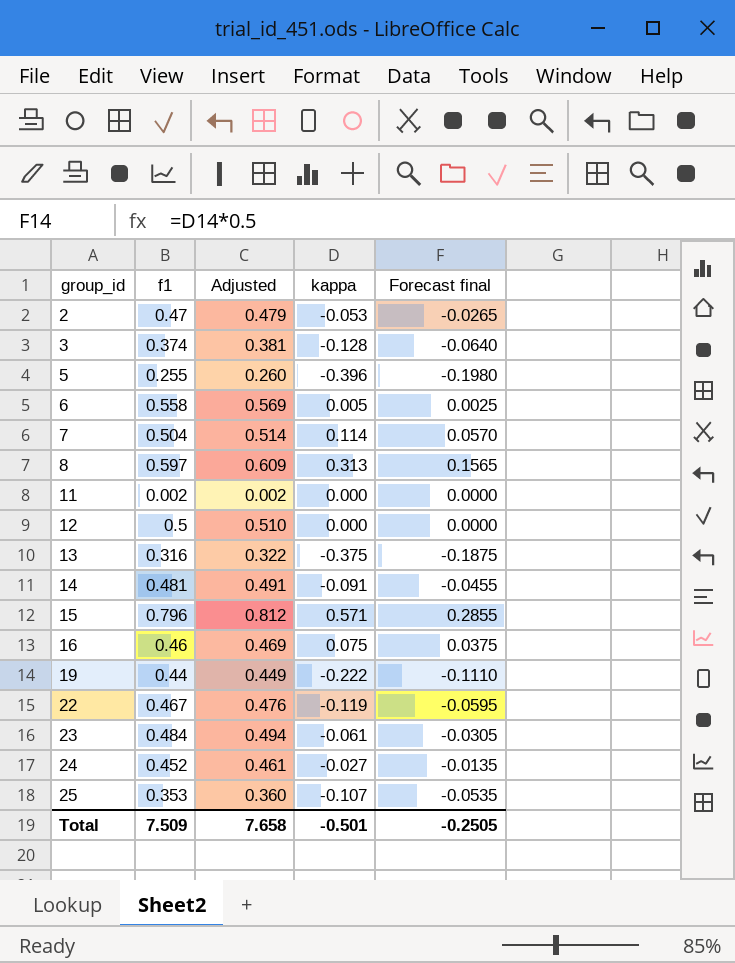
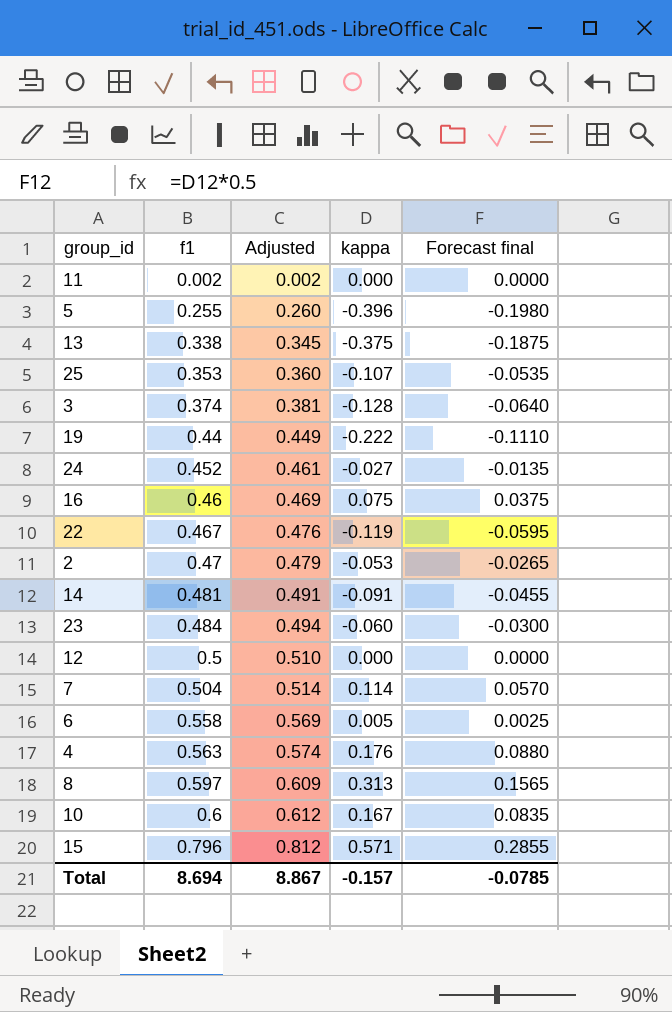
row order: group_id ascending -> f1 ascending
13 | f1: 0.316 -> 0.338
13 | Adjusted: 0.322 -> 0.345
23 | kappa: -0.061 -> -0.060
23 | Forecast final: -0.0305 -> -0.0300
row 4: none -> 0.563 | 0.574 | 0.176 | 0.0880
row 10: none -> 0.6 | 0.612 | 0.167 | 0.0835
Total | f1: 7.509 -> 8.694
Total | Adjusted: 7.658 -> 8.867
Total | kappa: -0.501 -> -0.157
Total | Forecast final: -0.2505 -> -0.0785

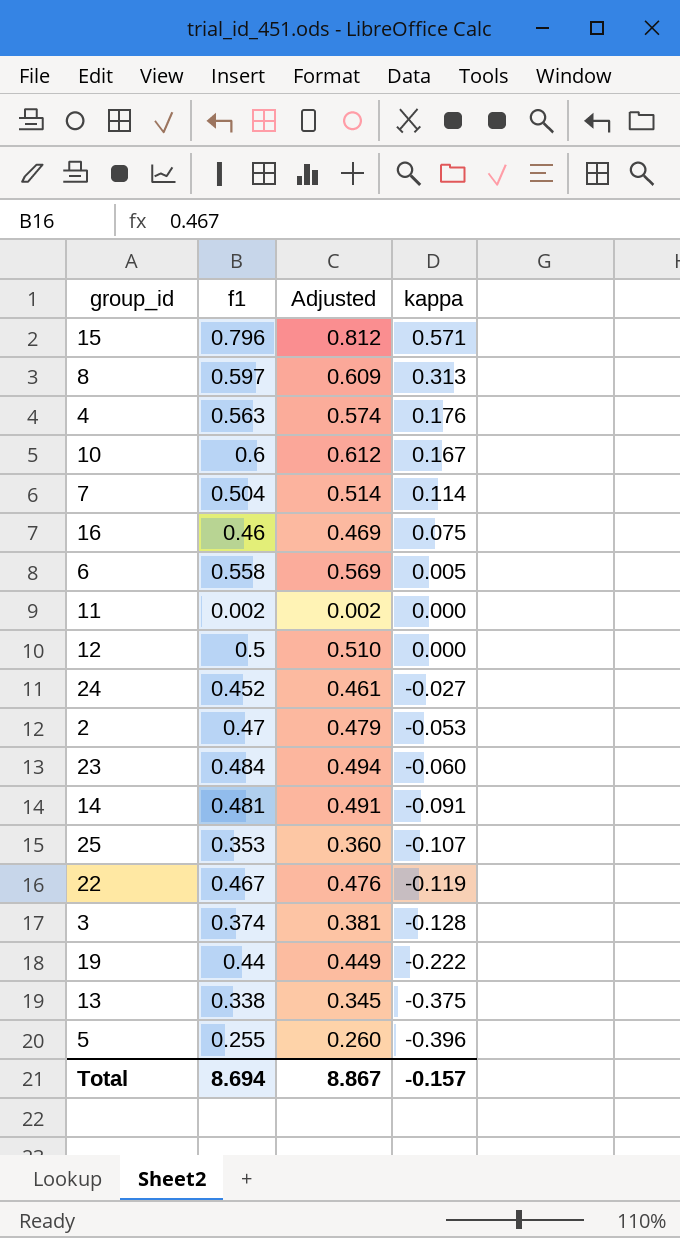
row order: f1 ascending -> kappa descending
column Forecast final | formula: [kappa] * 0.5 -> none

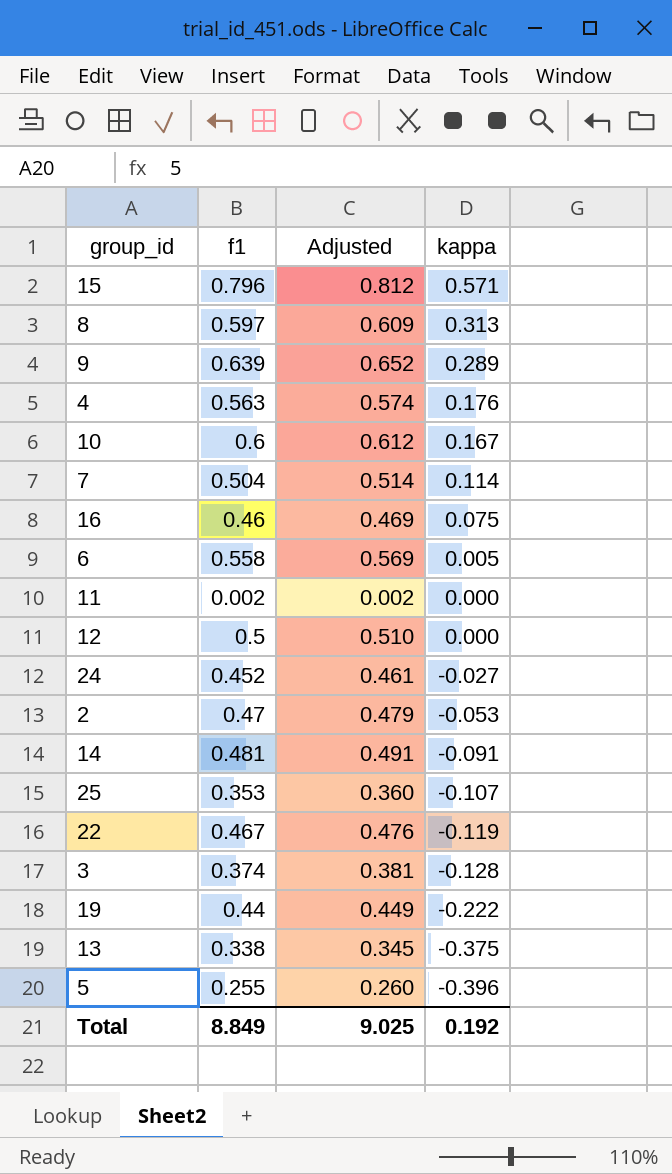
row 23: 0.484 | 0.494 | -0.060 -> none
row 9: none -> 0.639 | 0.652 | 0.289
Total | f1: 8.694 -> 8.849
Total | Adjusted: 8.867 -> 9.025
Total | kappa: -0.157 -> 0.192

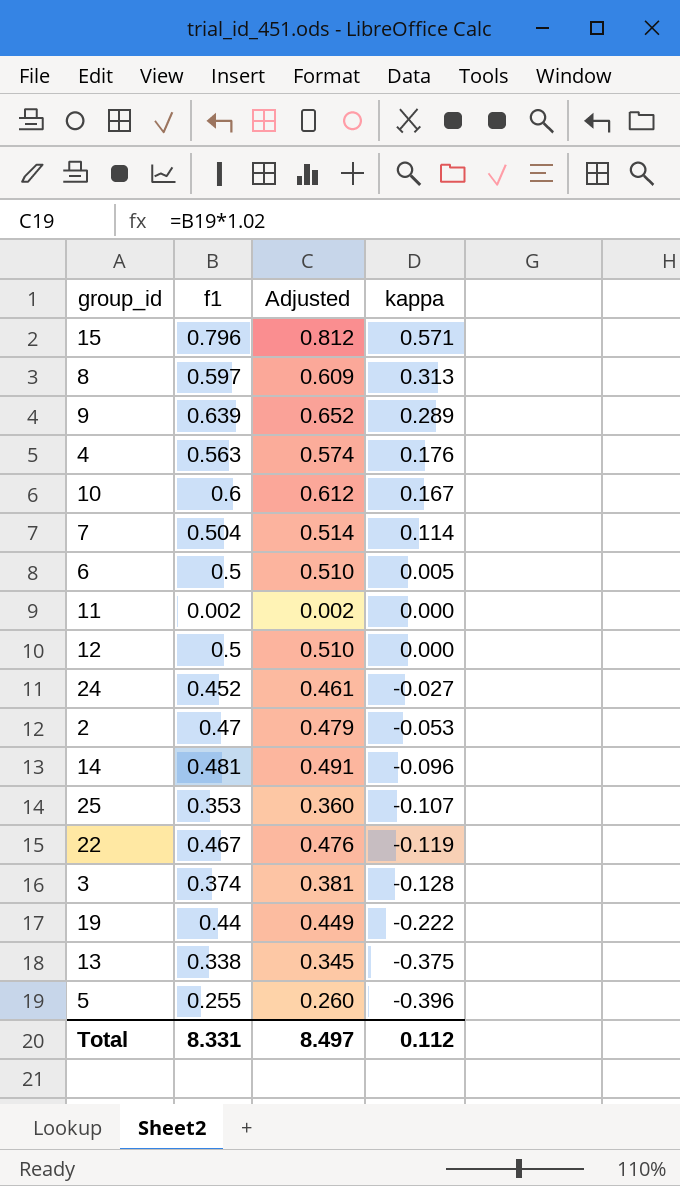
row 16: 0.46 | 0.469 | 0.075 -> none
6 | f1: 0.558 -> 0.5
6 | Adjusted: 0.569 -> 0.510
14 | kappa: -0.091 -> -0.096
Total | f1: 8.849 -> 8.331
Total | Adjusted: 9.025 -> 8.497
Total | kappa: 0.192 -> 0.112

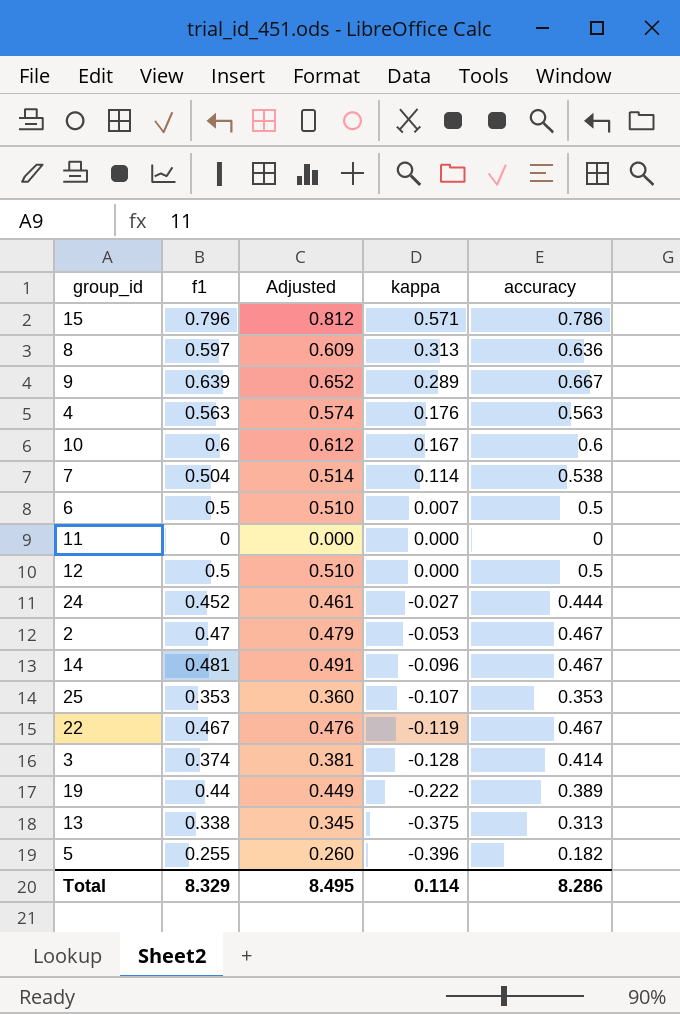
column accuracy | position: none -> 5
6 | kappa: 0.005 -> 0.007
11 | f1: 0.002 -> 0
11 | Adjusted: 0.002 -> 0.000
Total | f1: 8.331 -> 8.329
Total | Adjusted: 8.497 -> 8.495
Total | kappa: 0.112 -> 0.114

